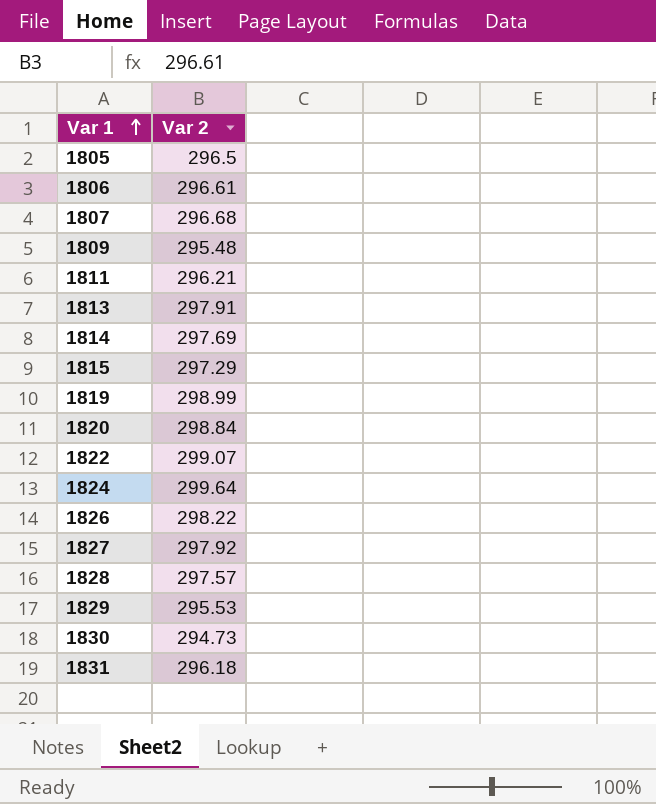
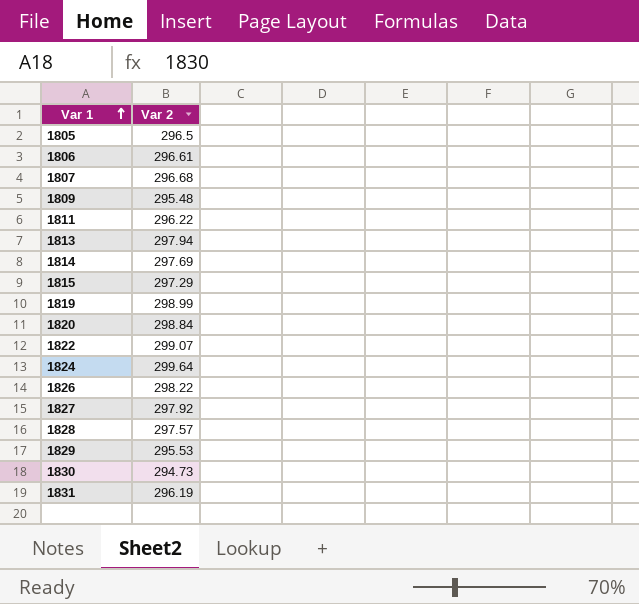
1811 | Var 2: 296.21 -> 296.22
1813 | Var 2: 297.91 -> 297.94
1831 | Var 2: 296.18 -> 296.19

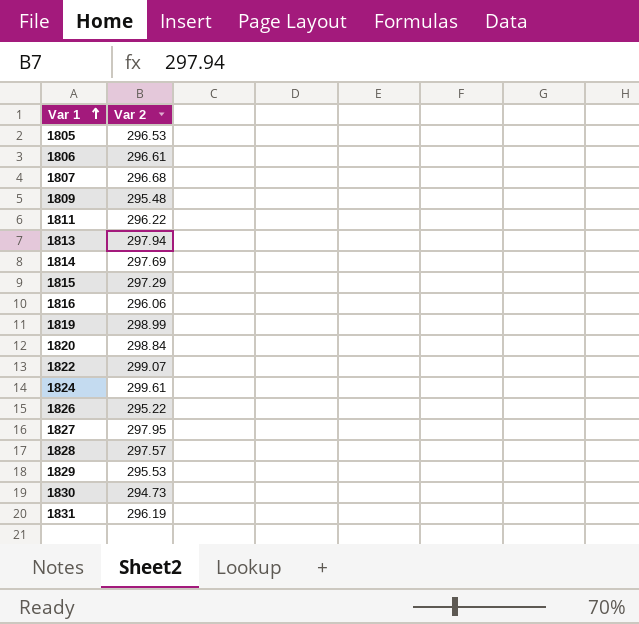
1805 | Var 2: 296.5 -> 296.53
row 1816: none -> 296.06
1824 | Var 2: 299.64 -> 299.61
1826 | Var 2: 298.22 -> 295.22
1827 | Var 2: 297.92 -> 297.95

